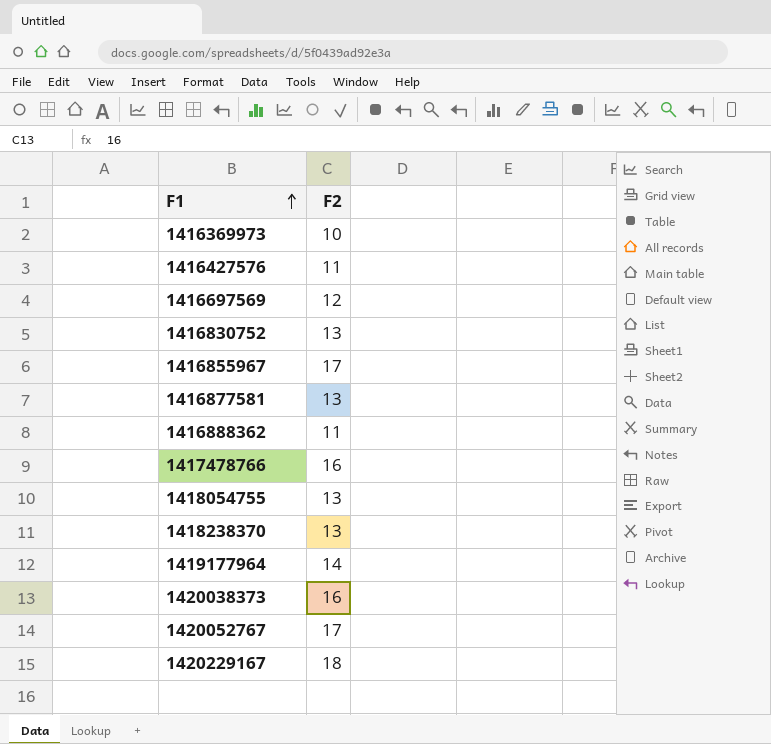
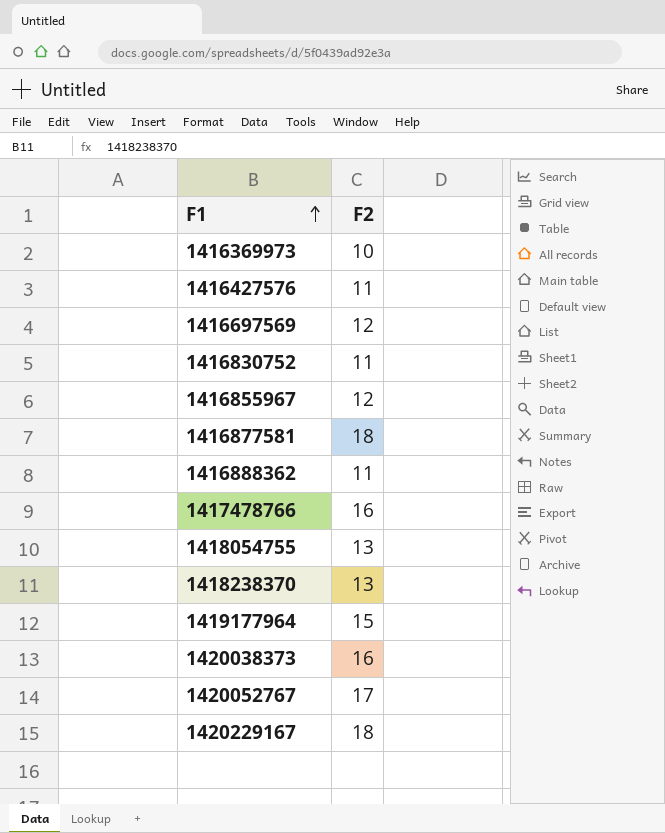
1416830752 | F2: 13 -> 11
1416855967 | F2: 17 -> 12
1416877581 | F2: 13 -> 18
1419177964 | F2: 14 -> 15

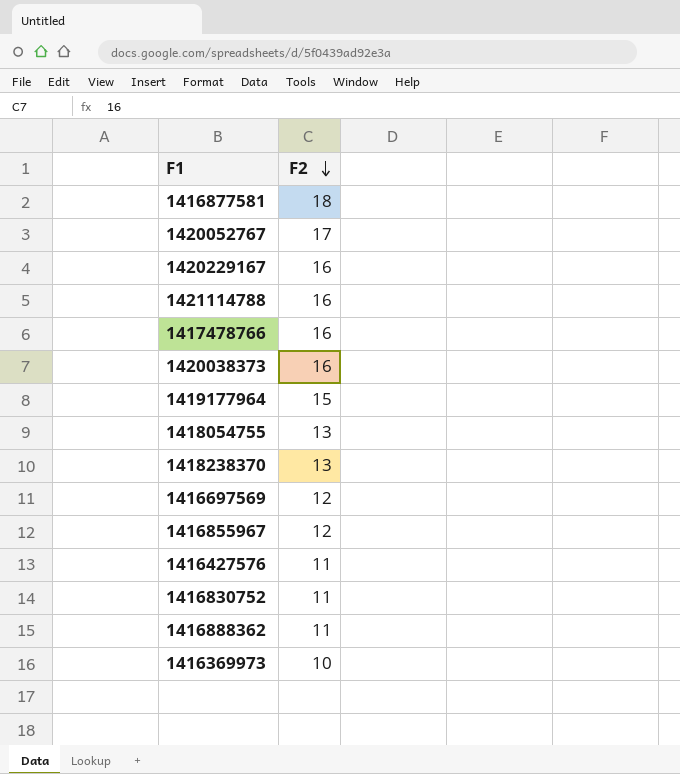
row order: F1 ascending -> F2 descending
1420229167 | F2: 18 -> 16
row 1421114788: none -> 16

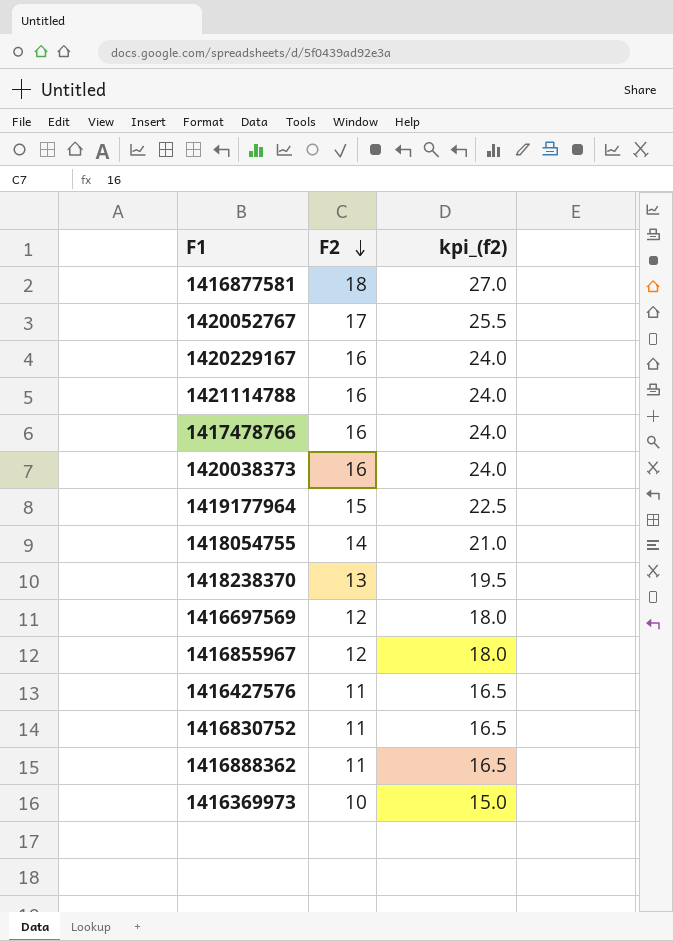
column kpi_(f2) | formula: none -> [F2] * 1.5
1418054755 | F2: 13 -> 14

